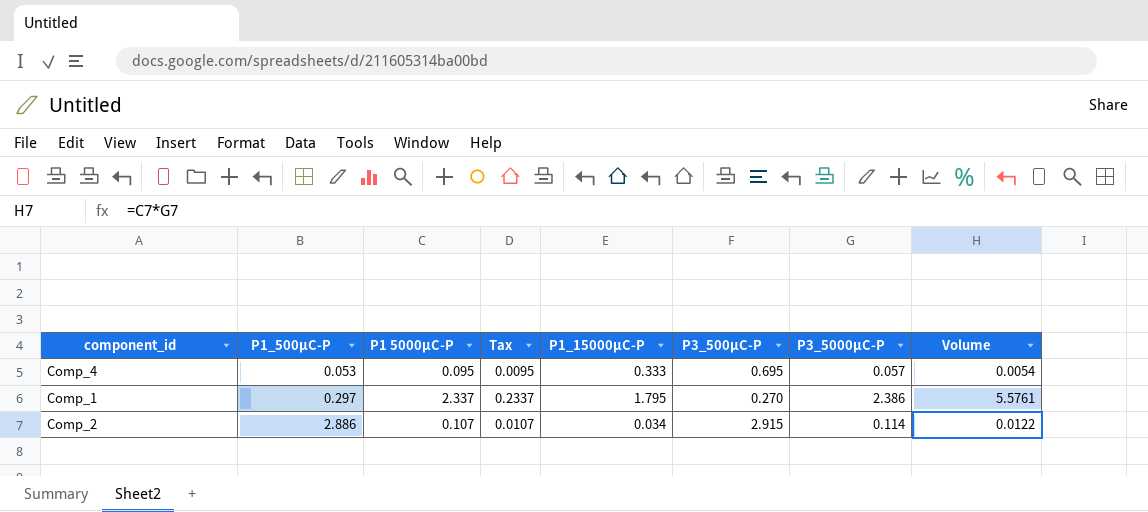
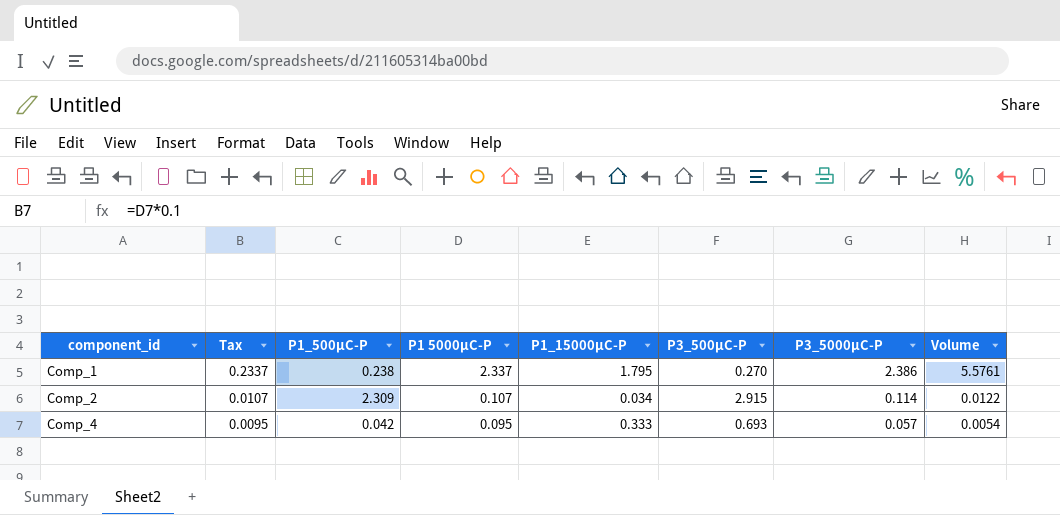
row order: P1_500μC-P ascending -> component_id ascending
column Tax | position: 4 -> 2
Comp_1 | P1_500μC-P: 0.297 -> 0.238
Comp_2 | P1_500μC-P: 2.886 -> 2.309
Comp_4 | P1_500μC-P: 0.053 -> 0.042
Comp_4 | P3_500μC-P: 0.695 -> 0.693

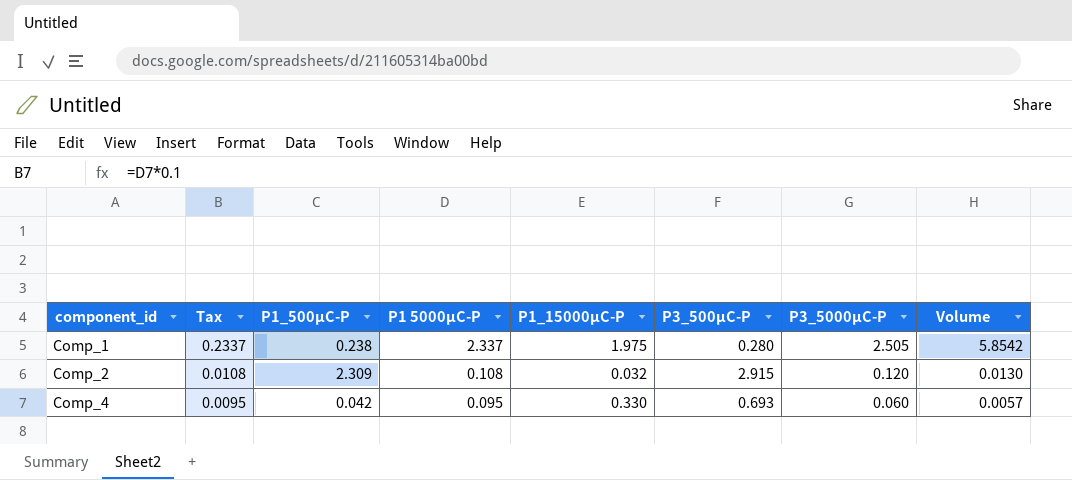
Comp_1 | P1_15000μC-P: 1.795 -> 1.975
Comp_1 | P3_500μC-P: 0.270 -> 0.280
Comp_1 | P3_5000μC-P: 2.386 -> 2.505
Comp_1 | Volume: 5.5761 -> 5.8542
Comp_2 | Tax: 0.0107 -> 0.0108
Comp_2 | P1 5000μC-P: 0.107 -> 0.108
Comp_2 | P1_15000μC-P: 0.034 -> 0.032
Comp_2 | P3_5000μC-P: 0.114 -> 0.120
Comp_2 | Volume: 0.0122 -> 0.0130
Comp_4 | P1_15000μC-P: 0.333 -> 0.330
Comp_4 | P3_5000μC-P: 0.057 -> 0.060
Comp_4 | Volume: 0.0054 -> 0.0057

